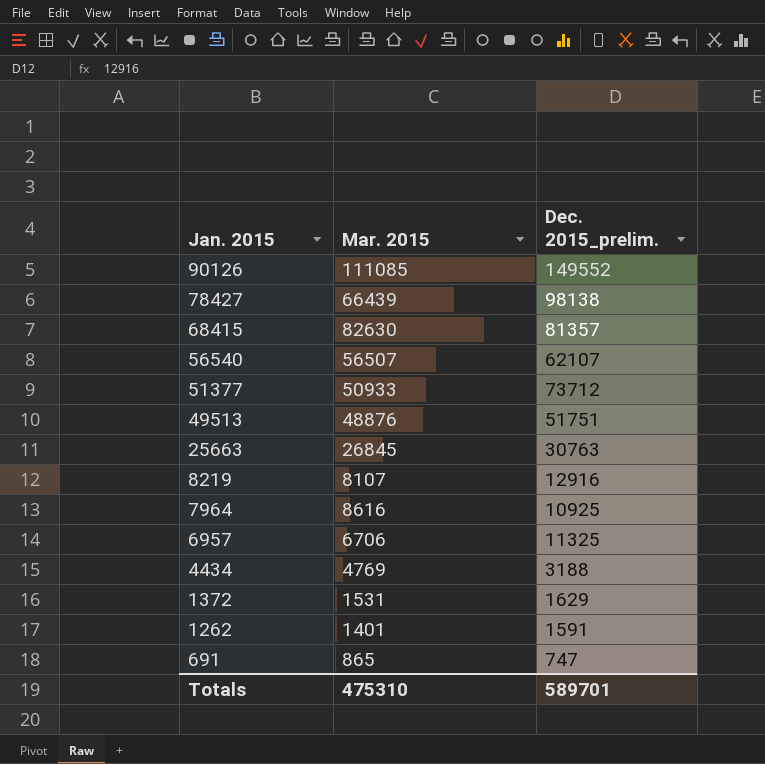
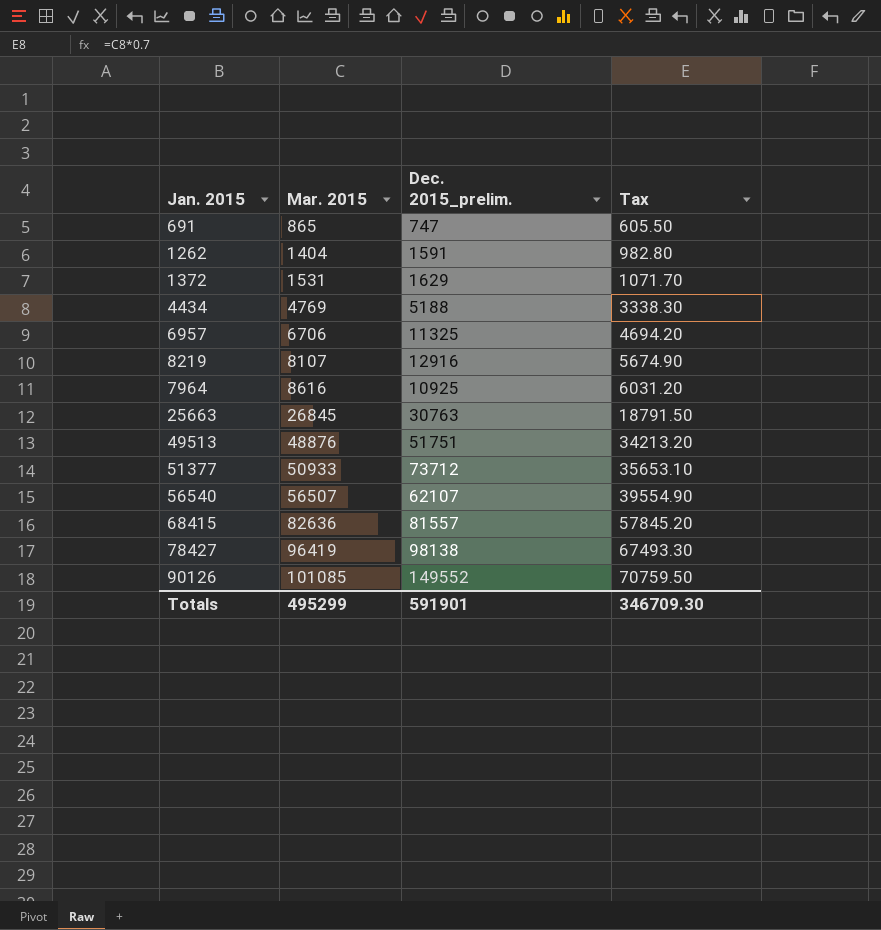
row order: Jan. 2015 descending -> Mar. 2015 ascending
column Tax | formula: none -> [Mar. 2015] * 0.7
1262 | Mar. 2015: 1401 -> 1404
4434 | Dec. 2015_prelim.: 3188 -> 5188
68415 | Mar. 2015: 82630 -> 82636
68415 | Dec. 2015_prelim.: 81357 -> 81557
78427 | Mar. 2015: 66439 -> 96419
90126 | Mar. 2015: 111085 -> 101085
Totals | Mar. 2015: 475310 -> 495299
Totals | Dec. 2015_prelim.: 589701 -> 591901

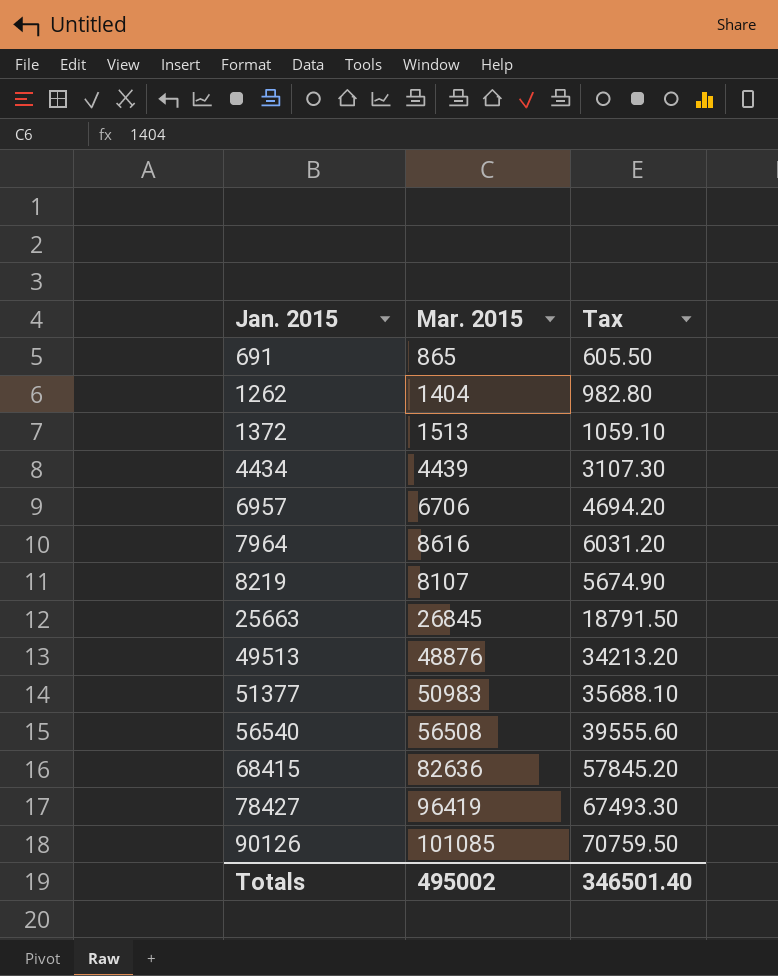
row order: Mar. 2015 ascending -> Jan. 2015 ascending
column Dec. 2015_prelim. | position: 3 -> none
1372 | Mar. 2015: 1531 -> 1513
1372 | Tax: 1071.70 -> 1059.10
4434 | Mar. 2015: 4769 -> 4439
4434 | Tax: 3338.30 -> 3107.30
51377 | Mar. 2015: 50933 -> 50983
51377 | Tax: 35653.10 -> 35688.10
56540 | Mar. 2015: 56507 -> 56508
56540 | Tax: 39554.90 -> 39555.60
Totals | Mar. 2015: 495299 -> 495002
Totals | Tax: 346709.30 -> 346501.40

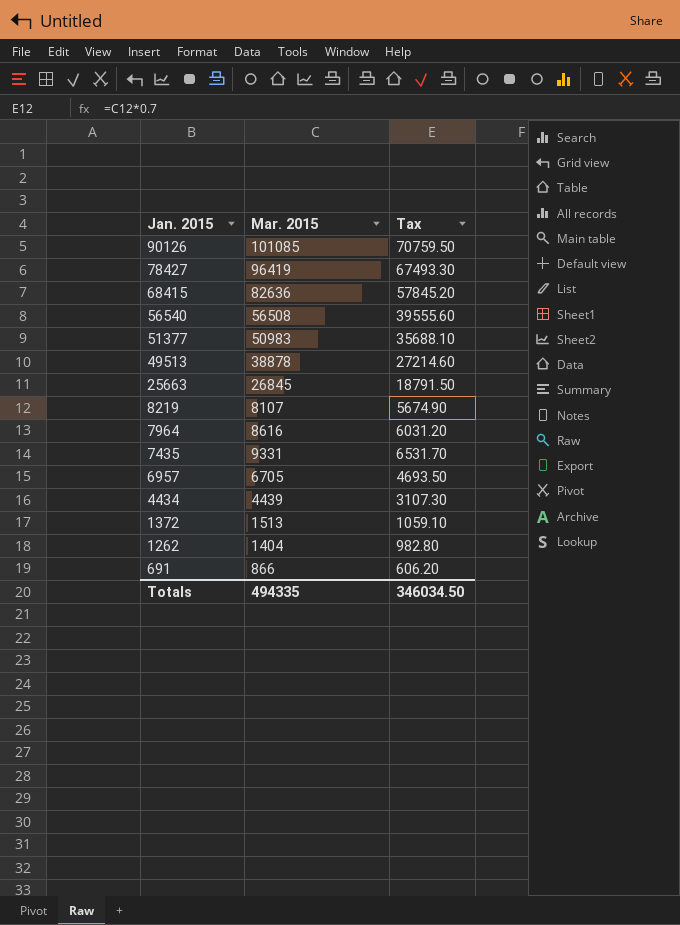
row order: Jan. 2015 ascending -> Jan. 2015 descending
49513 | Mar. 2015: 48876 -> 38878
49513 | Tax: 34213.20 -> 27214.60
row 7435: none -> 9331 | 6531.70
6957 | Mar. 2015: 6706 -> 6705
6957 | Tax: 4694.20 -> 4693.50
691 | Mar. 2015: 865 -> 866
691 | Tax: 605.50 -> 606.20
Totals | Mar. 2015: 495002 -> 494335
Totals | Tax: 346501.40 -> 346034.50

